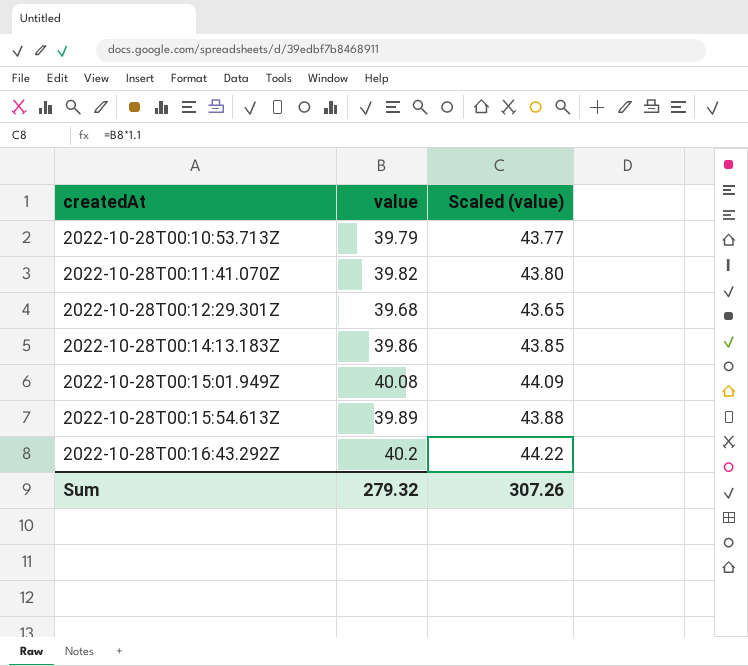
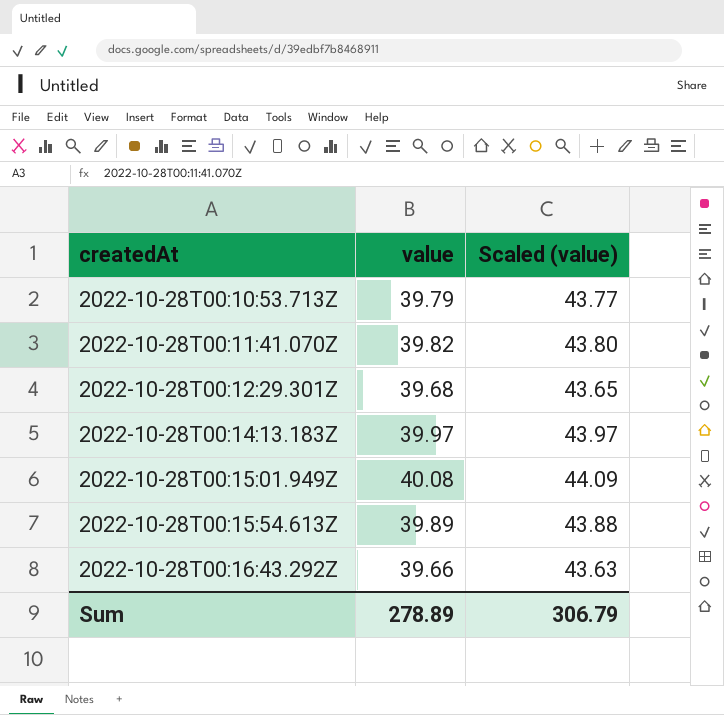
2022-10-28T00:14:13.183Z | value: 39.86 -> 39.97
2022-10-28T00:14:13.183Z | Scaled (value): 43.85 -> 43.97
2022-10-28T00:16:43.292Z | value: 40.2 -> 39.66
2022-10-28T00:16:43.292Z | Scaled (value): 44.22 -> 43.63
Sum | value: 279.32 -> 278.89
Sum | Scaled (value): 307.26 -> 306.79

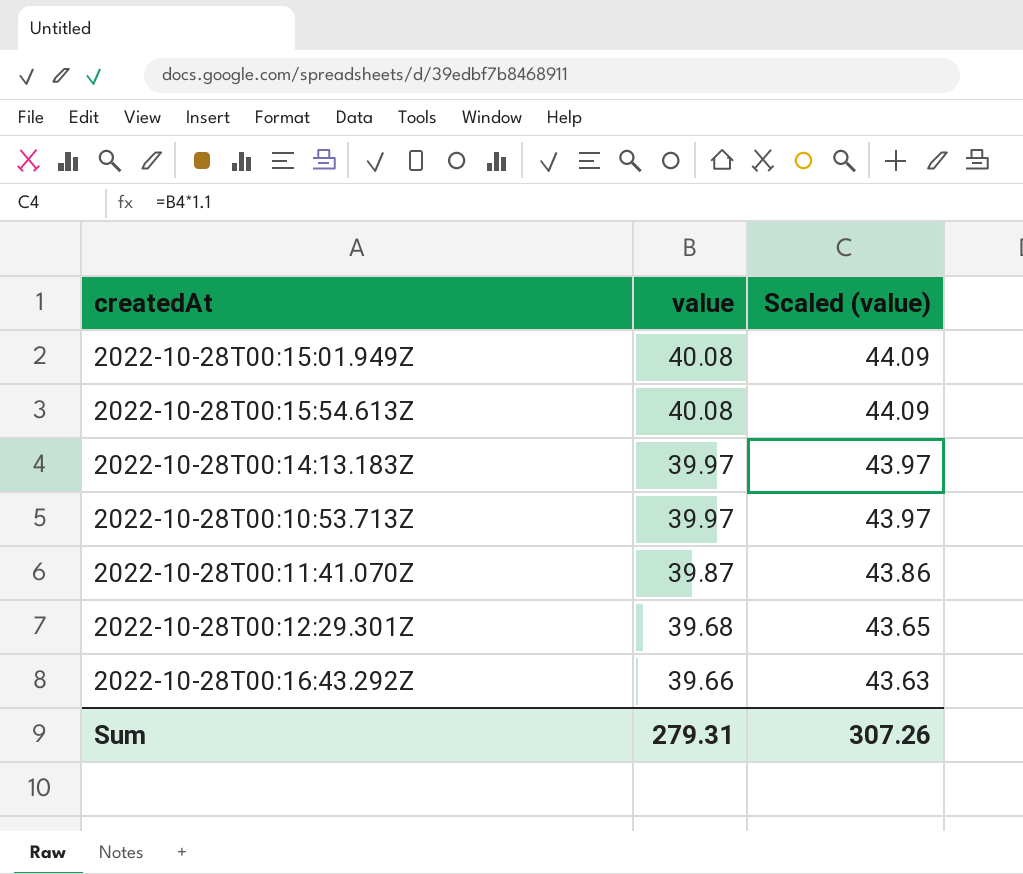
row order: createdAt ascending -> value descending
2022-10-28T00:15:54.613Z | value: 39.89 -> 40.08
2022-10-28T00:15:54.613Z | Scaled (value): 43.88 -> 44.09
2022-10-28T00:10:53.713Z | value: 39.79 -> 39.97
2022-10-28T00:10:53.713Z | Scaled (value): 43.77 -> 43.97
2022-10-28T00:11:41.070Z | value: 39.82 -> 39.87
2022-10-28T00:11:41.070Z | Scaled (value): 43.80 -> 43.86
Sum | value: 278.89 -> 279.31
Sum | Scaled (value): 306.79 -> 307.26

